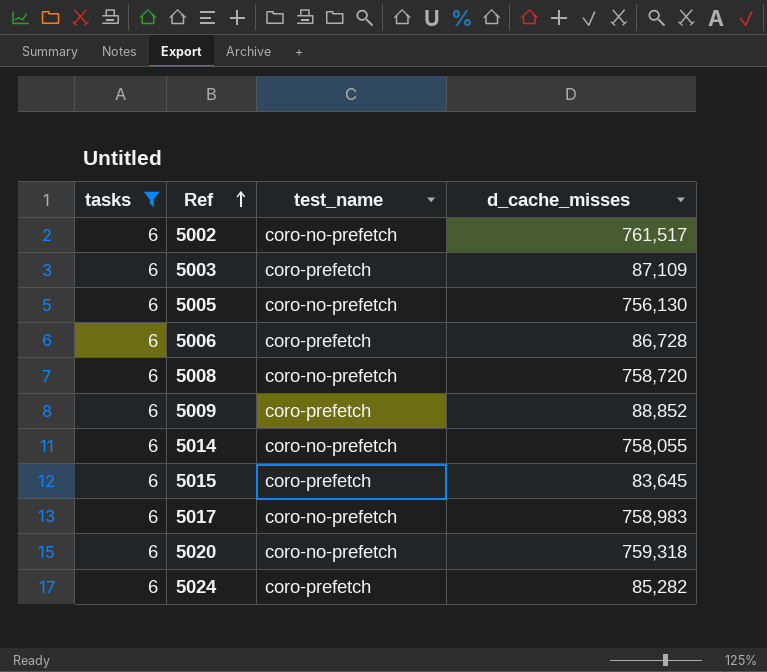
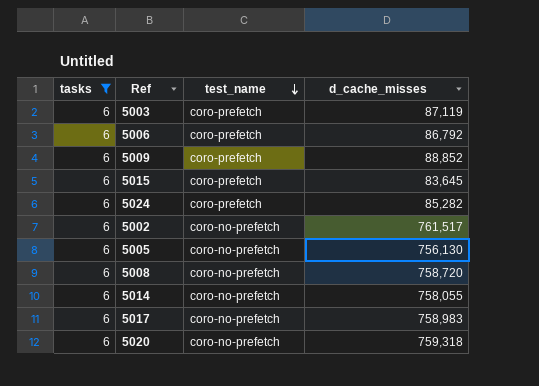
row order: Ref ascending -> test_name descending
5003 | d_cache_misses: 87,109 -> 87,119
5006 | d_cache_misses: 86,728 -> 86,792

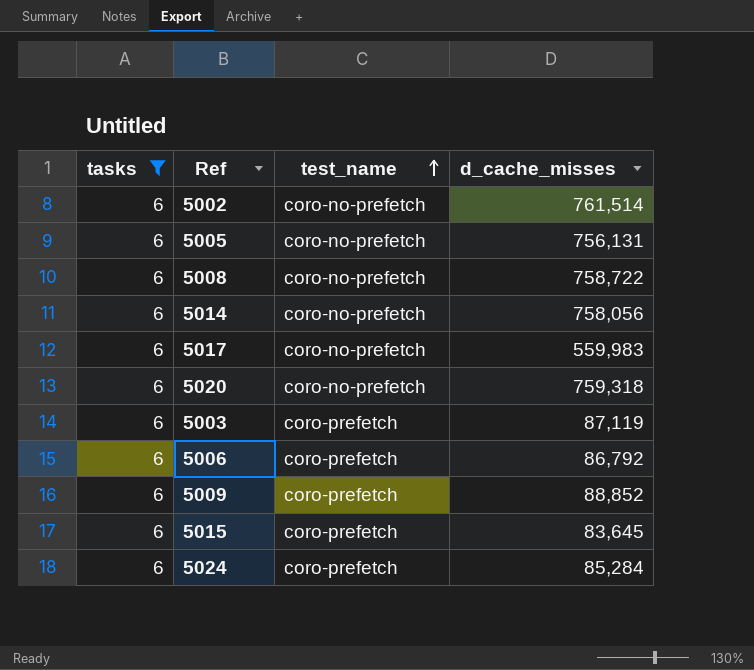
row order: test_name descending -> test_name ascending
5002 | d_cache_misses: 761,517 -> 761,514
5005 | d_cache_misses: 756,130 -> 756,131
5008 | d_cache_misses: 758,720 -> 758,722
5014 | d_cache_misses: 758,055 -> 758,056
5017 | d_cache_misses: 758,983 -> 559,983
5024 | d_cache_misses: 85,282 -> 85,284

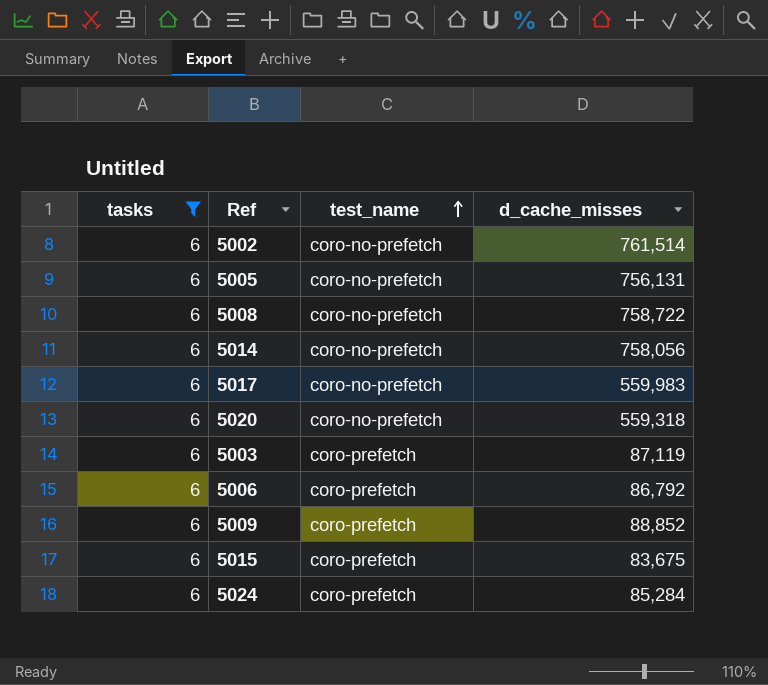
5020 | d_cache_misses: 759,318 -> 559,318
5015 | d_cache_misses: 83,645 -> 83,675

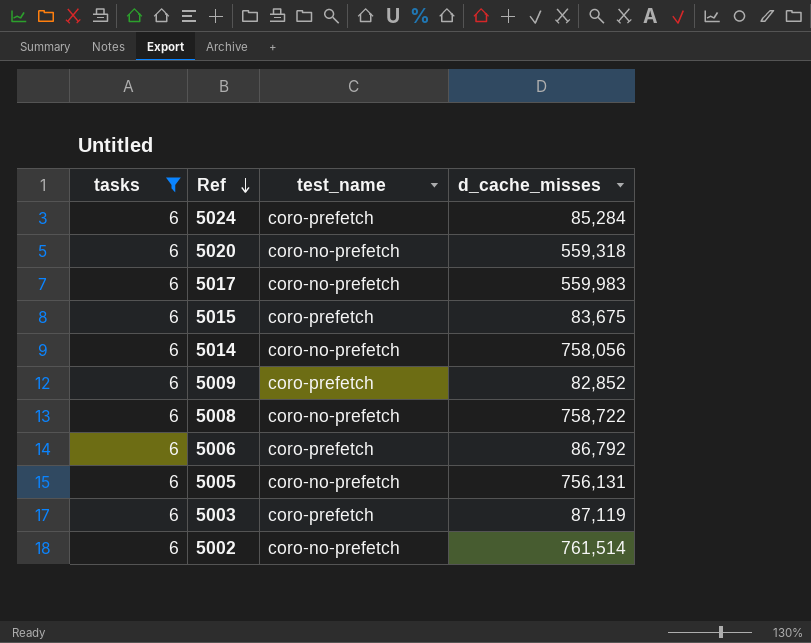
row order: test_name ascending -> Ref descending
5009 | d_cache_misses: 88,852 -> 82,852

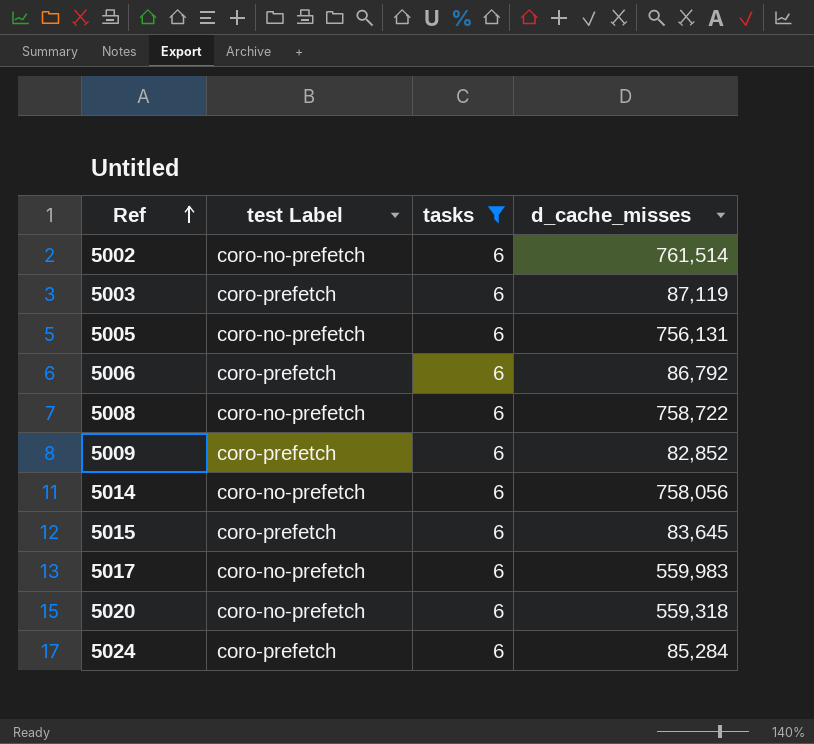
row order: Ref descending -> Ref ascending
column name: test_name -> test Label
column tasks | position: 1 -> 3
5015 | d_cache_misses: 83,675 -> 83,645

